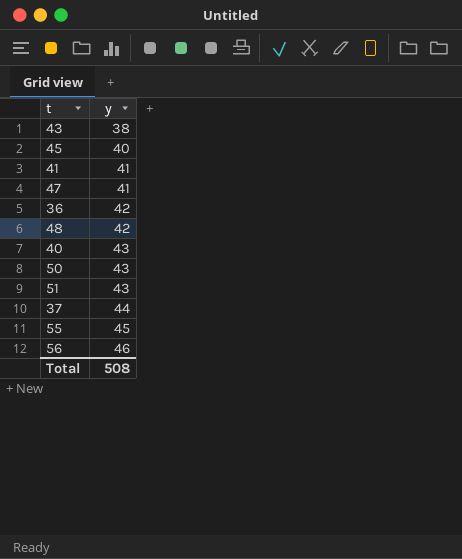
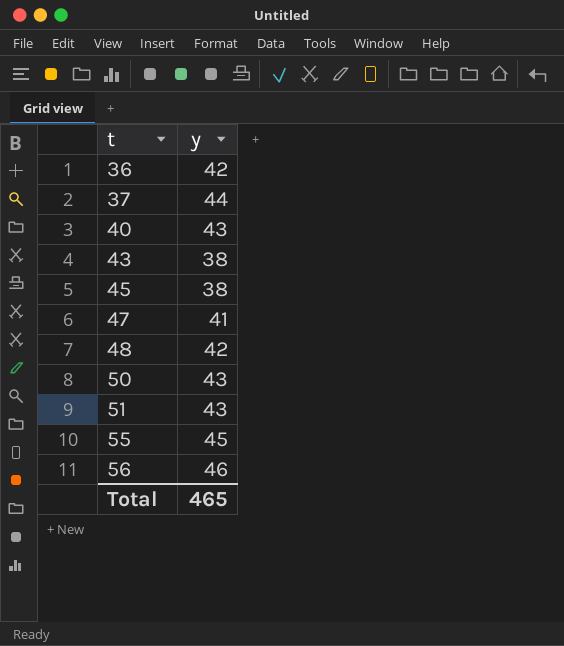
row order: y ascending -> t ascending
row 41: 41 -> none
45 | y: 40 -> 38
Total | y: 508 -> 465

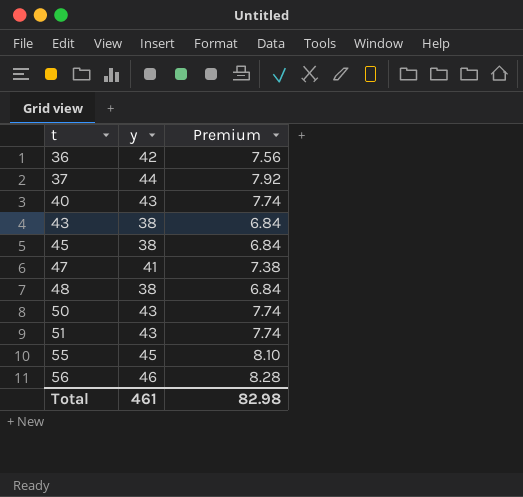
column Premium | formula: none -> [y] * 0.18
48 | y: 42 -> 38
Total | y: 465 -> 461

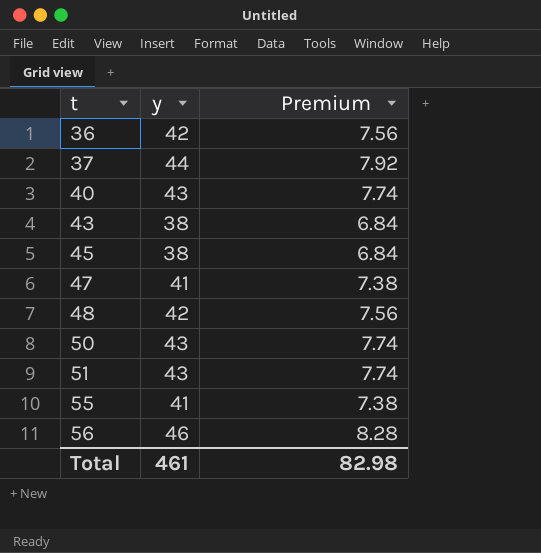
48 | y: 38 -> 42
48 | Premium: 6.84 -> 7.56
55 | y: 45 -> 41
55 | Premium: 8.10 -> 7.38

